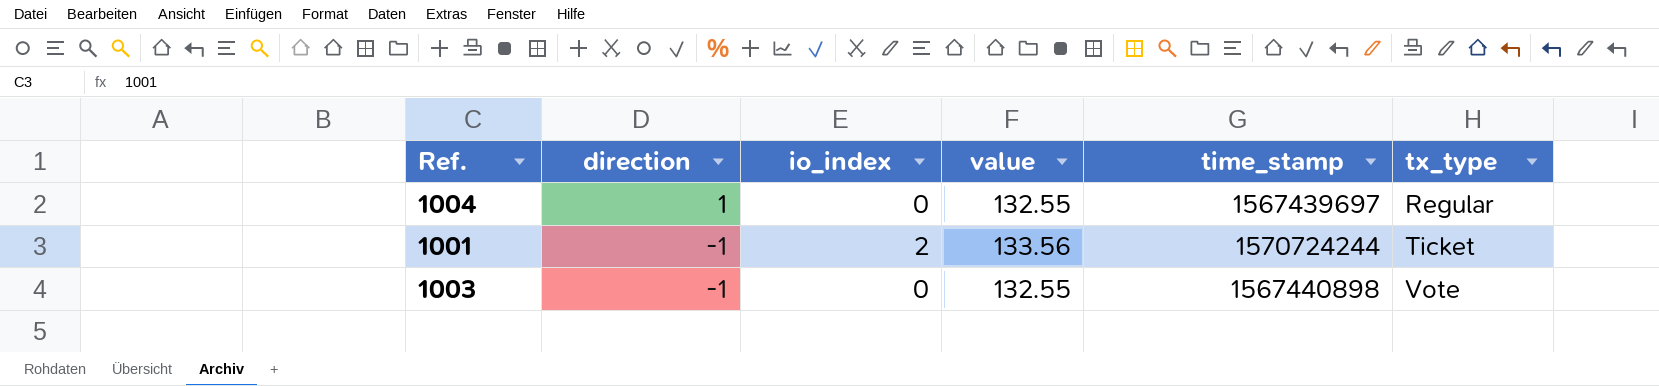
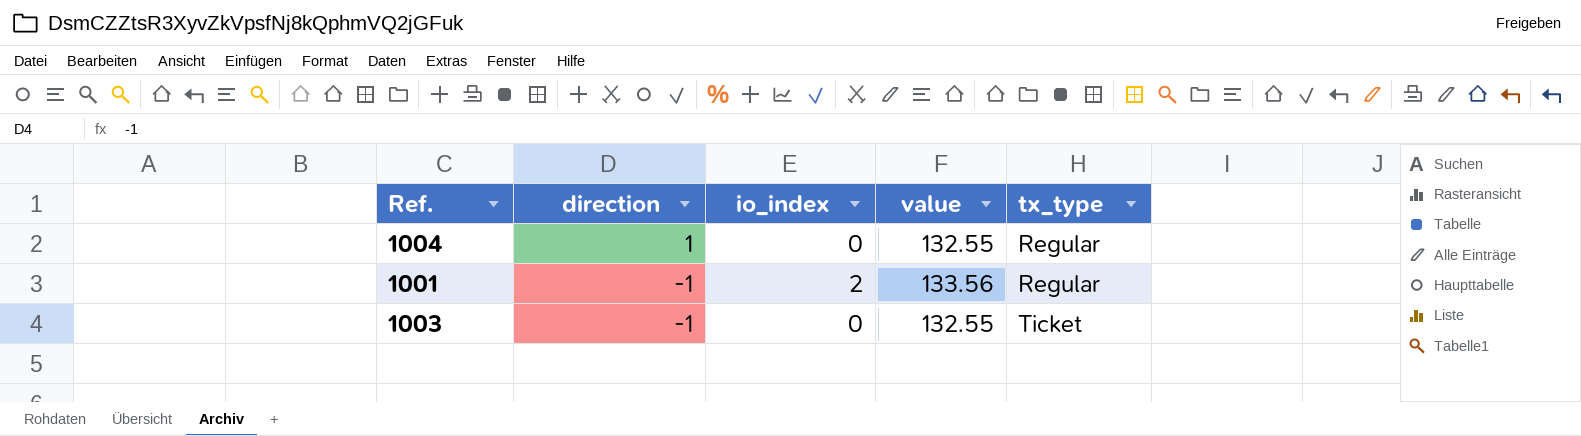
column time_stamp | position: 5 -> none
1001 | tx_type: Ticket -> Regular
1003 | tx_type: Vote -> Ticket

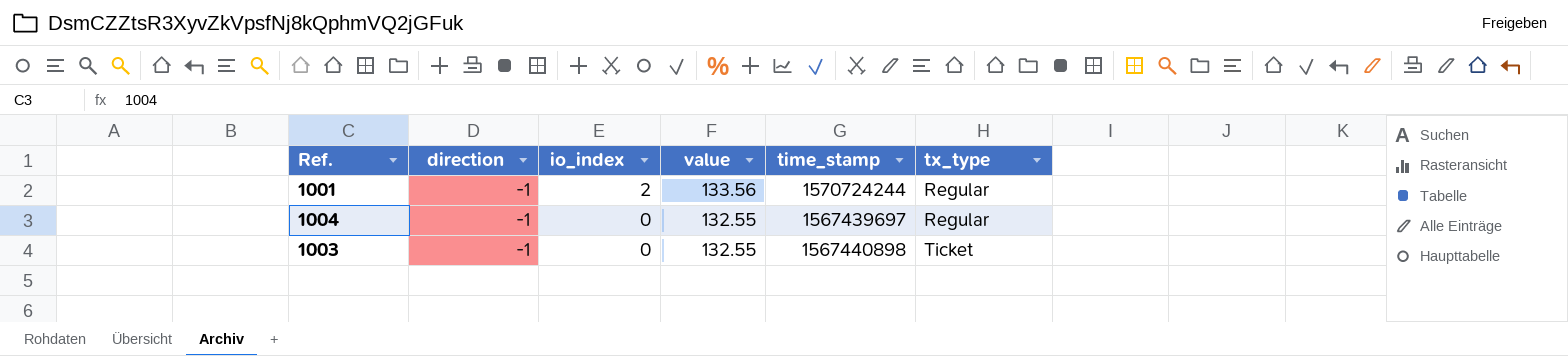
row order: direction descending -> io_index descending
column time_stamp | position: none -> 5
1004 | direction: 1 -> -1

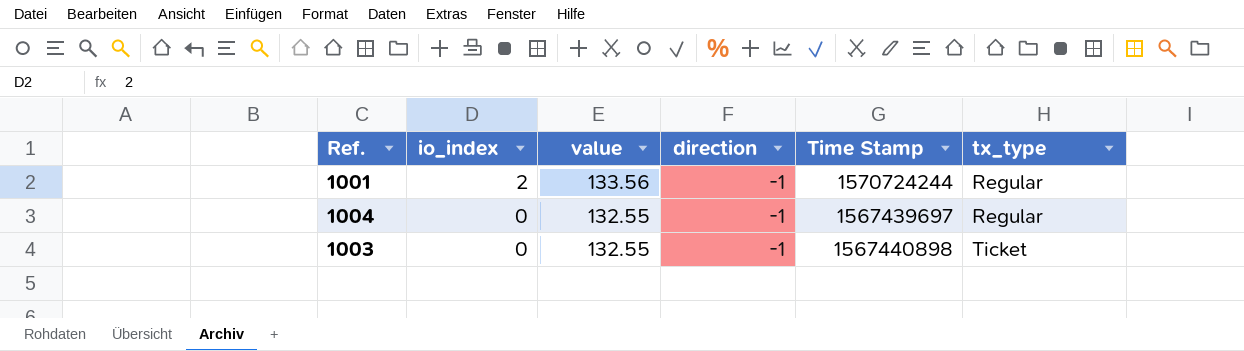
column direction | position: 2 -> 4
column name: time_stamp -> Time Stamp

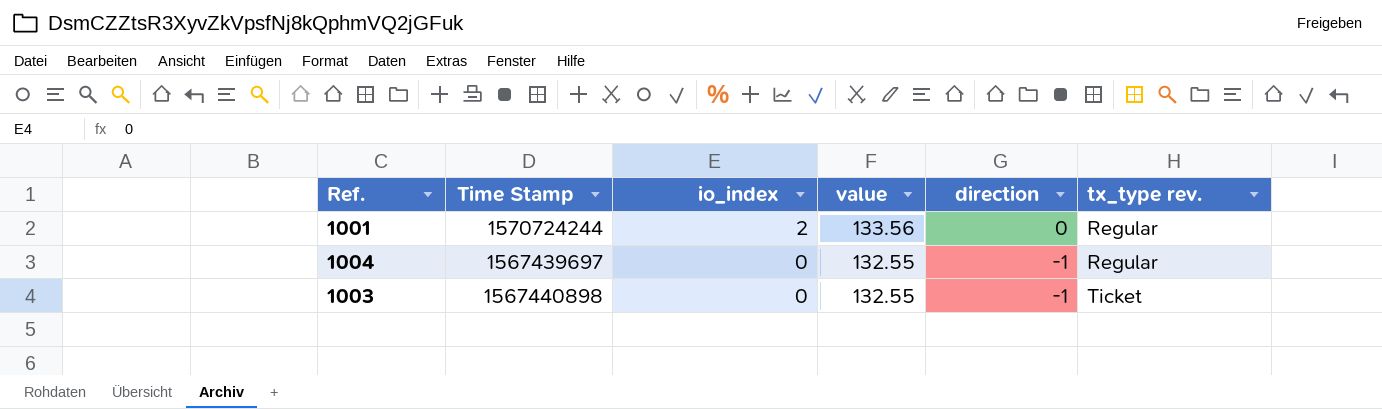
column Time Stamp | position: 5 -> 2
column name: tx_type -> tx_type rev.
1001 | direction: -1 -> 0

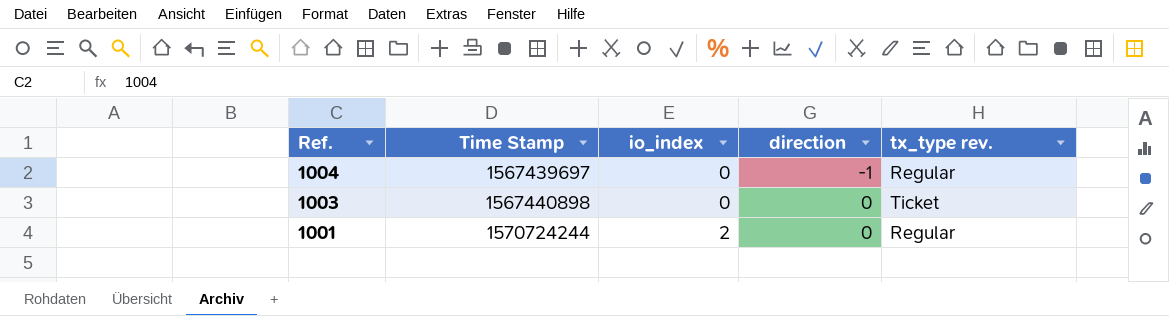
row order: io_index descending -> Ref. descending
column value | position: 4 -> none
1003 | direction: -1 -> 0

